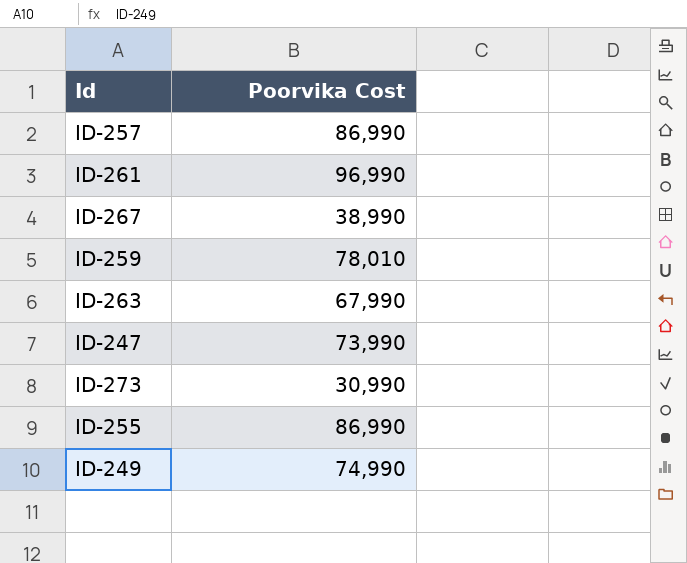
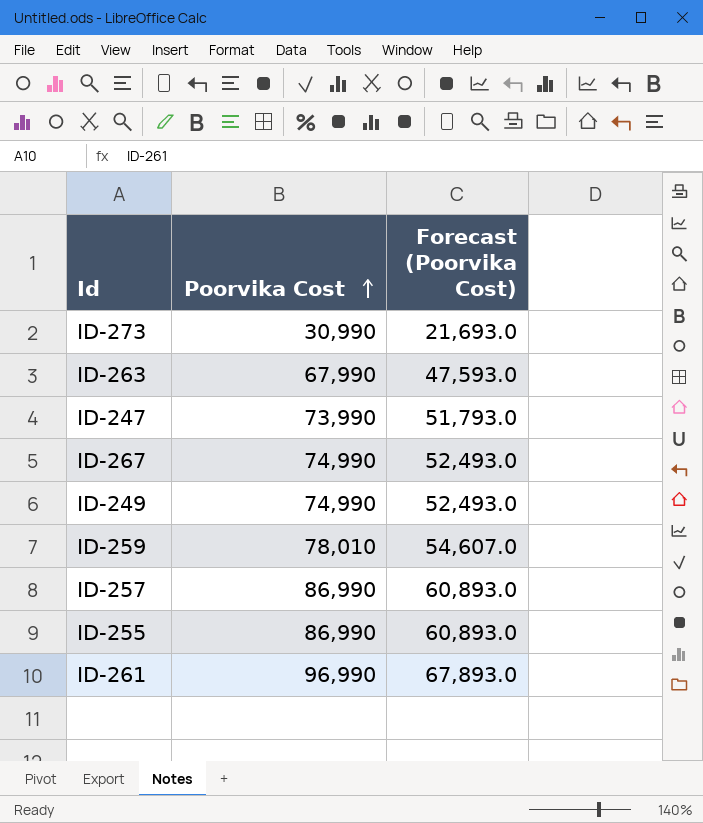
row order: none -> Poorvika Cost ascending
column Forecast (Poorvika Cost) | formula: none -> [Poorvika Cost] * 0.7
ID-267 | Poorvika Cost: 38,990 -> 74,990

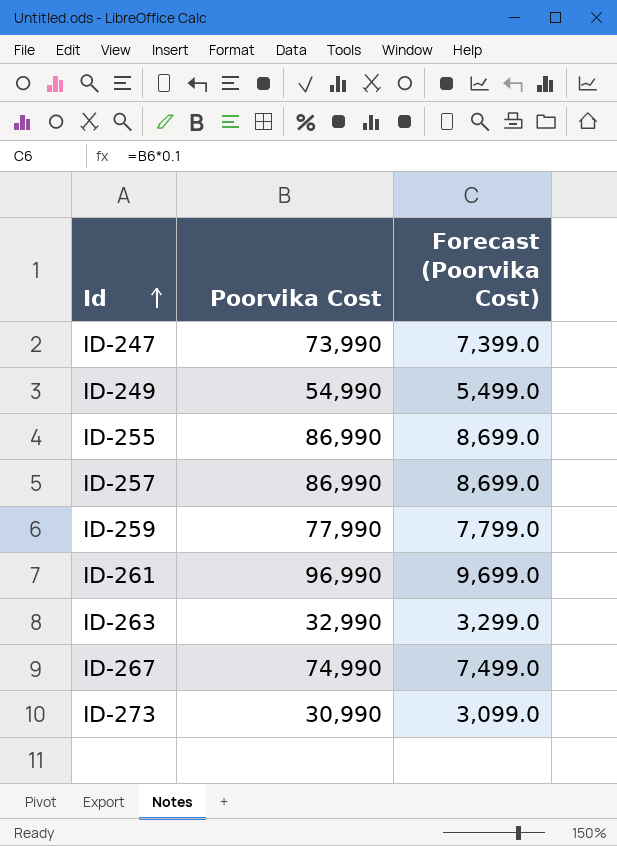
row order: Poorvika Cost ascending -> Id ascending
column Forecast (Poorvika Cost) | formula: [Poorvika Cost] * 0.7 -> [Poorvika Cost] * 0.1
ID-249 | Poorvika Cost: 74,990 -> 54,990
ID-259 | Poorvika Cost: 78,010 -> 77,990
ID-263 | Poorvika Cost: 67,990 -> 32,990

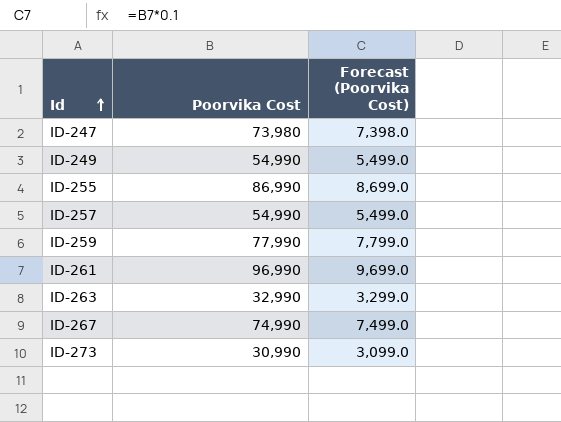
ID-247 | Poorvika Cost: 73,990 -> 73,980
ID-247 | Forecast (Poorvika Cost): 7,399.0 -> 7,398.0
ID-257 | Poorvika Cost: 86,990 -> 54,990
ID-257 | Forecast (Poorvika Cost): 8,699.0 -> 5,499.0

